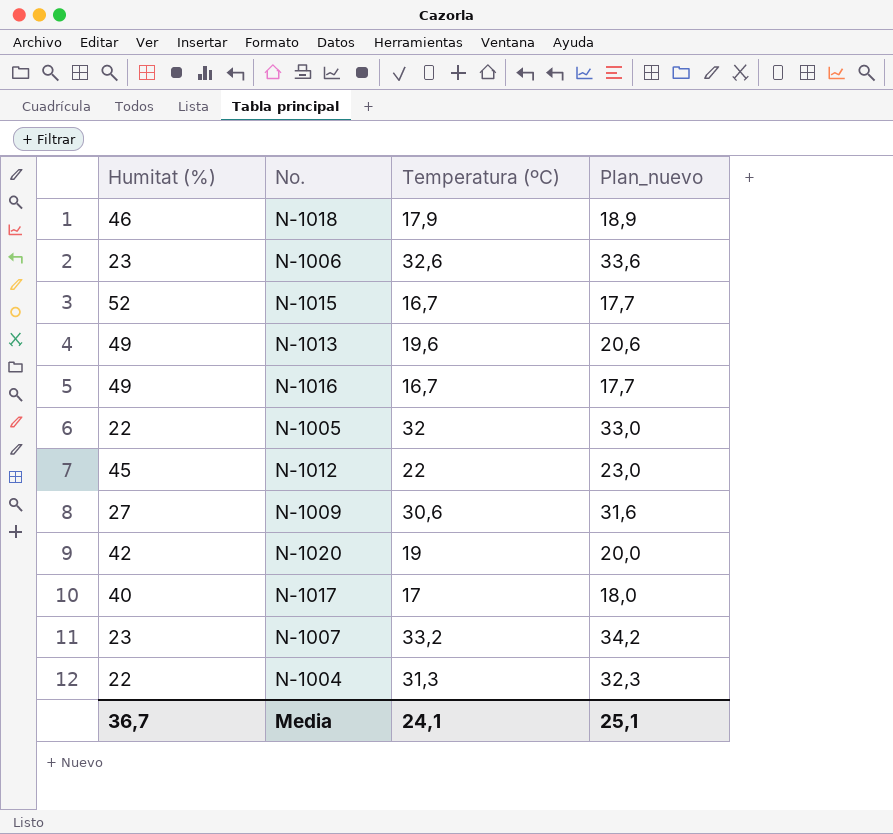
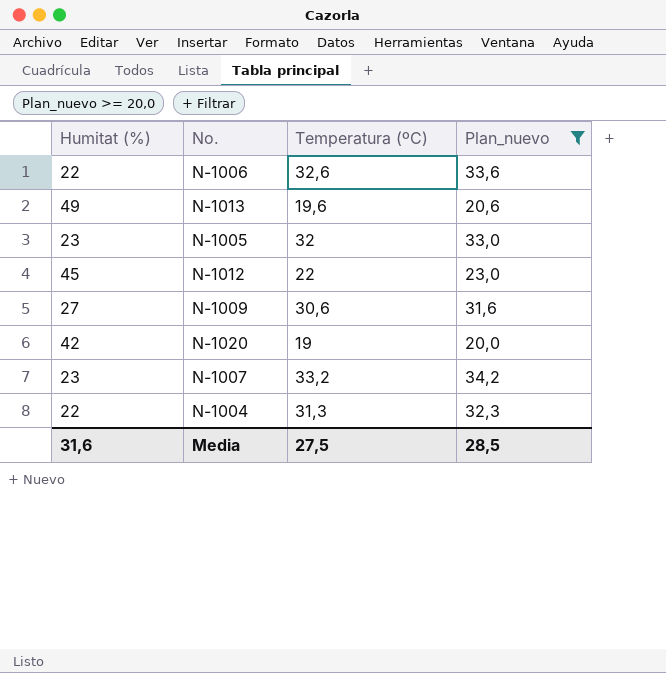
filter: none -> Plan_nuevo >= 20,0
N-1006 | Humitat (%): 23 -> 22
N-1005 | Humitat (%): 22 -> 23
Media | Humitat (%): 36,7 -> 31,6
Media | Temperatura (ºC): 24,1 -> 27,5
Media | Plan_nuevo: 25,1 -> 28,5

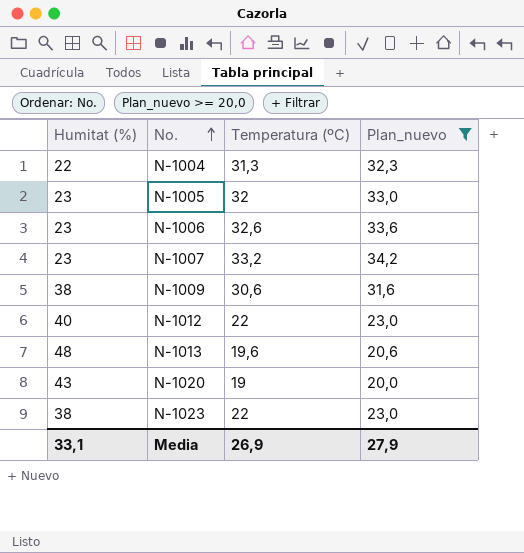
row order: none -> No. ascending
N-1006 | Humitat (%): 22 -> 23
N-1009 | Humitat (%): 27 -> 38
N-1012 | Humitat (%): 45 -> 40
N-1013 | Humitat (%): 49 -> 48
N-1020 | Humitat (%): 42 -> 43
row N-1023: none -> 38 | 22 | 23,0
Media | Humitat (%): 31,6 -> 33,1
Media | Temperatura (ºC): 27,5 -> 26,9
Media | Plan_nuevo: 28,5 -> 27,9

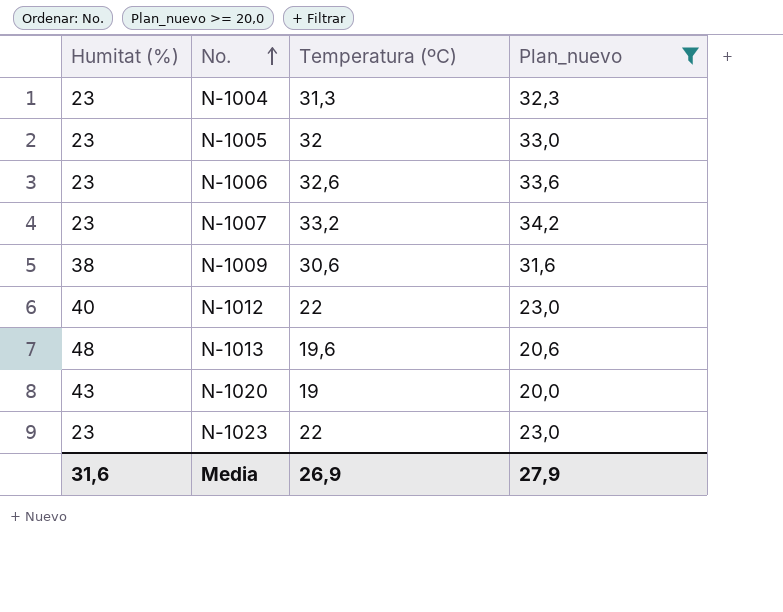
N-1004 | Humitat (%): 22 -> 23
N-1023 | Humitat (%): 38 -> 23
Media | Humitat (%): 33,1 -> 31,6

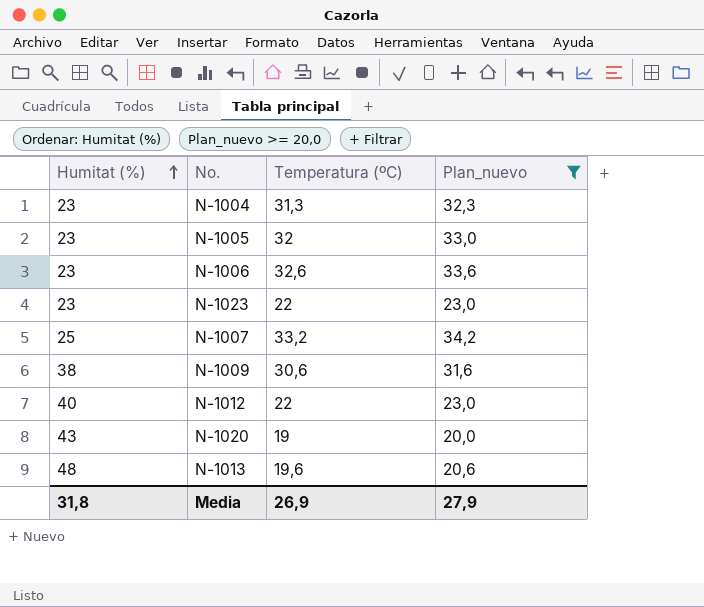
row order: No. ascending -> Humitat (%) ascending
N-1007 | Humitat (%): 23 -> 25
Media | Humitat (%): 31,6 -> 31,8

